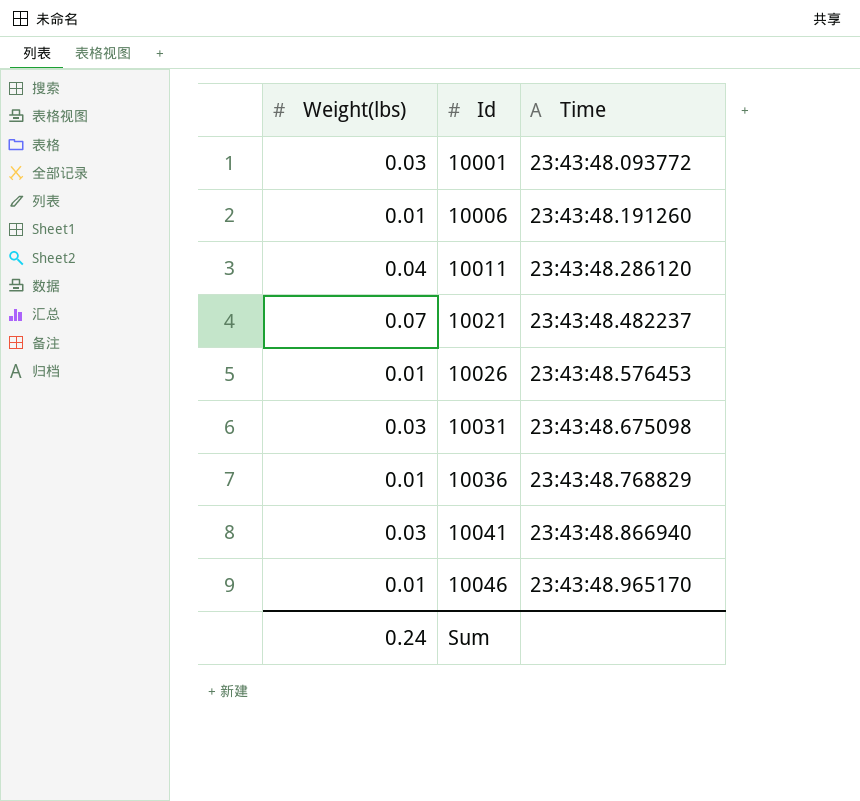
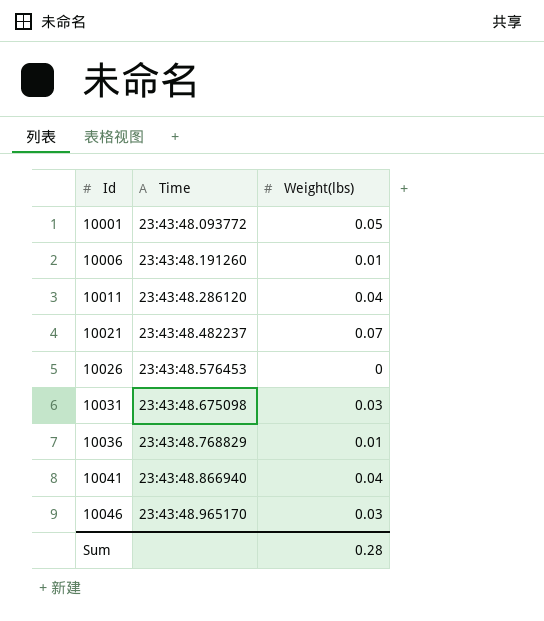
column Weight(lbs) | position: 1 -> 3
10001 | Weight(lbs): 0.03 -> 0.05
10026 | Weight(lbs): 0.01 -> 0
10041 | Weight(lbs): 0.03 -> 0.04
10046 | Weight(lbs): 0.01 -> 0.03
Sum | Weight(lbs): 0.24 -> 0.28

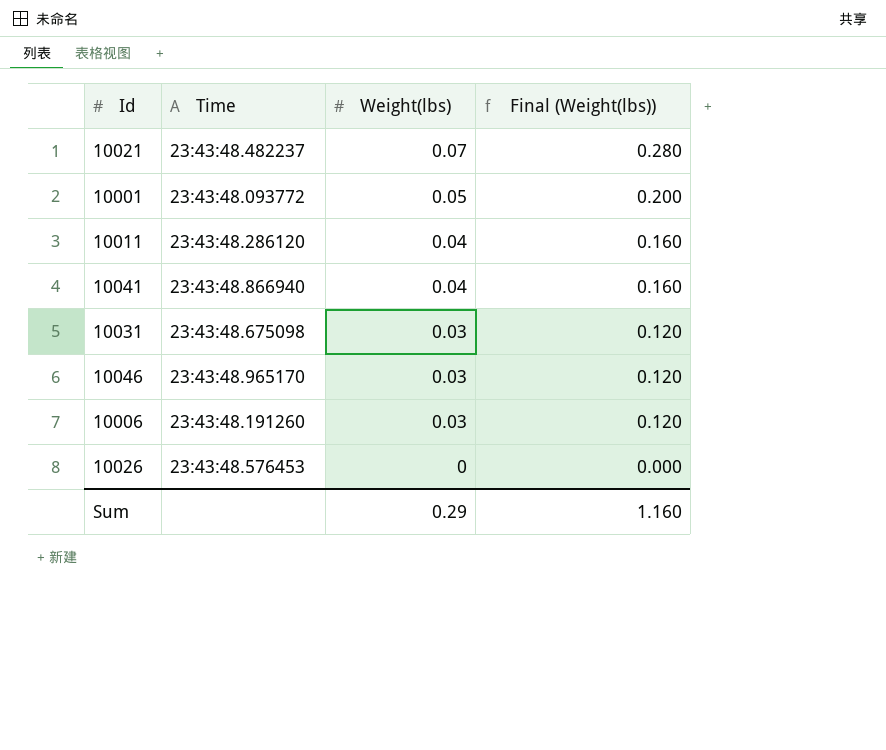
row order: Id ascending -> Weight(lbs) descending
column Final (Weight(lbs)) | formula: none -> [Weight(lbs)] * 4
row 10036: 23:43:48.768829 | 0.01 -> none
10006 | Weight(lbs): 0.01 -> 0.03
Sum | Weight(lbs): 0.28 -> 0.29

